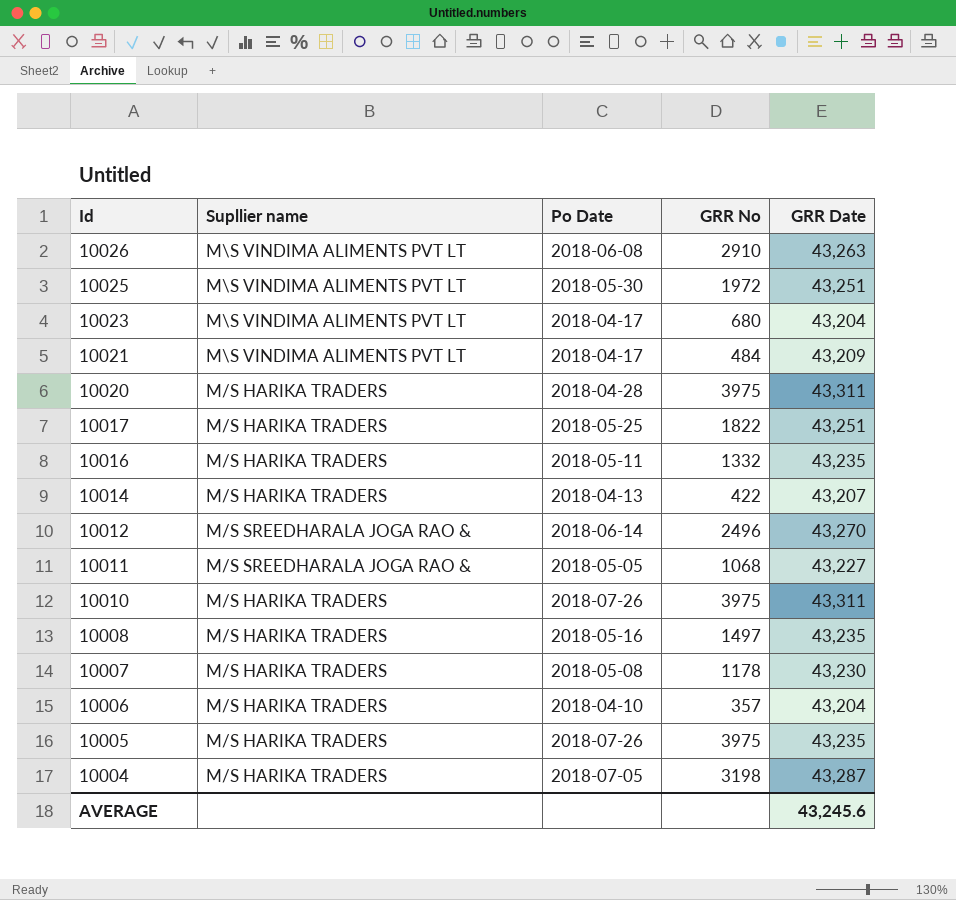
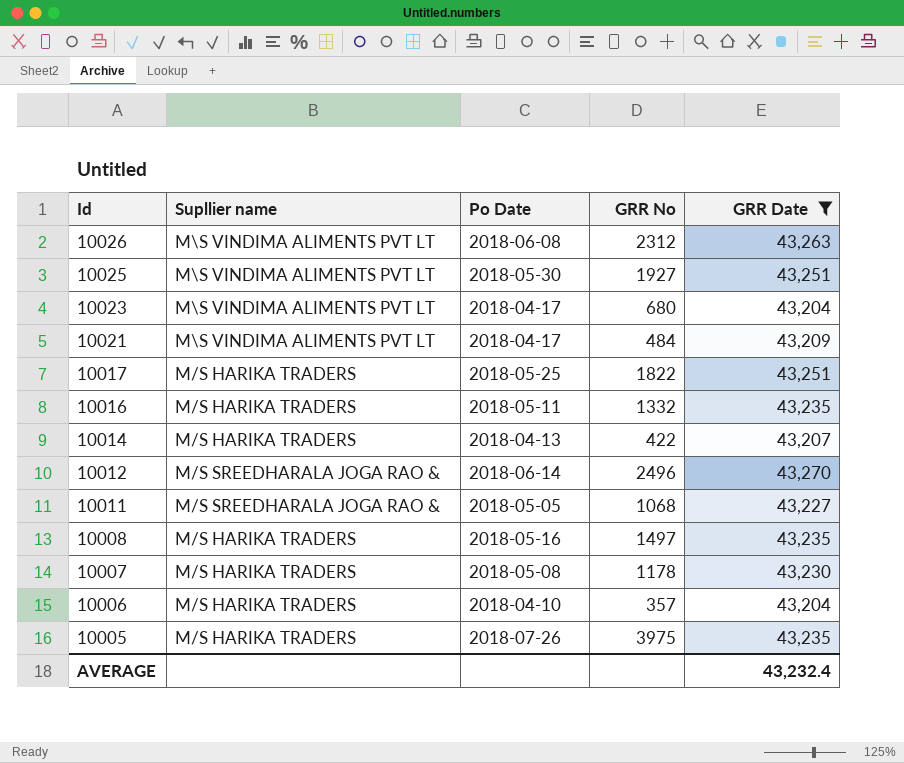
filter: none -> GRR Date <= 43,270
10026 | GRR No: 2910 -> 2312
10025 | GRR No: 1972 -> 1927
AVERAGE | GRR Date: 43,245.6 -> 43,232.4

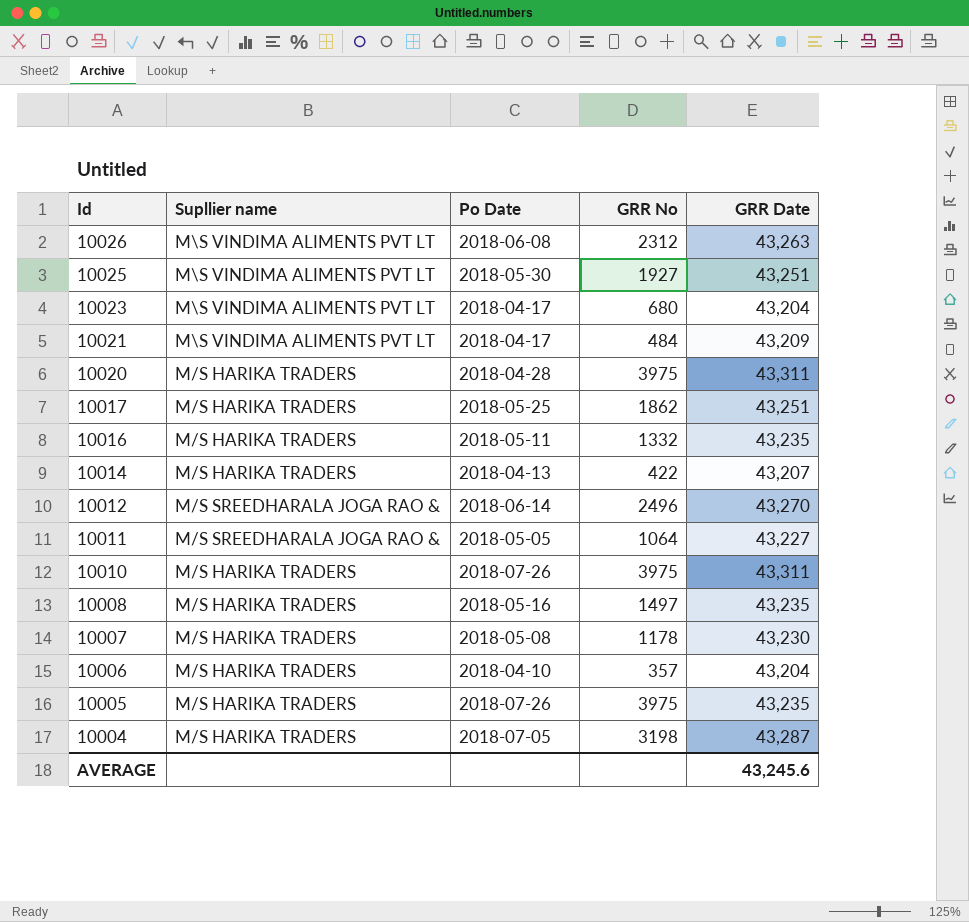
filter: GRR Date <= 43,270 -> none
10017 | GRR No: 1822 -> 1862
10011 | GRR No: 1068 -> 1064
AVERAGE | GRR Date: 43,232.4 -> 43,245.6

